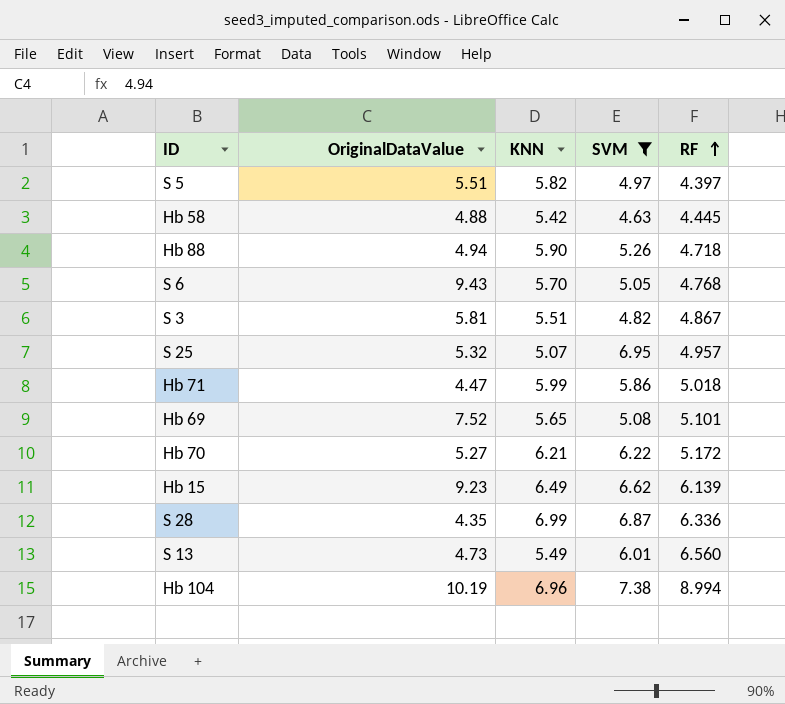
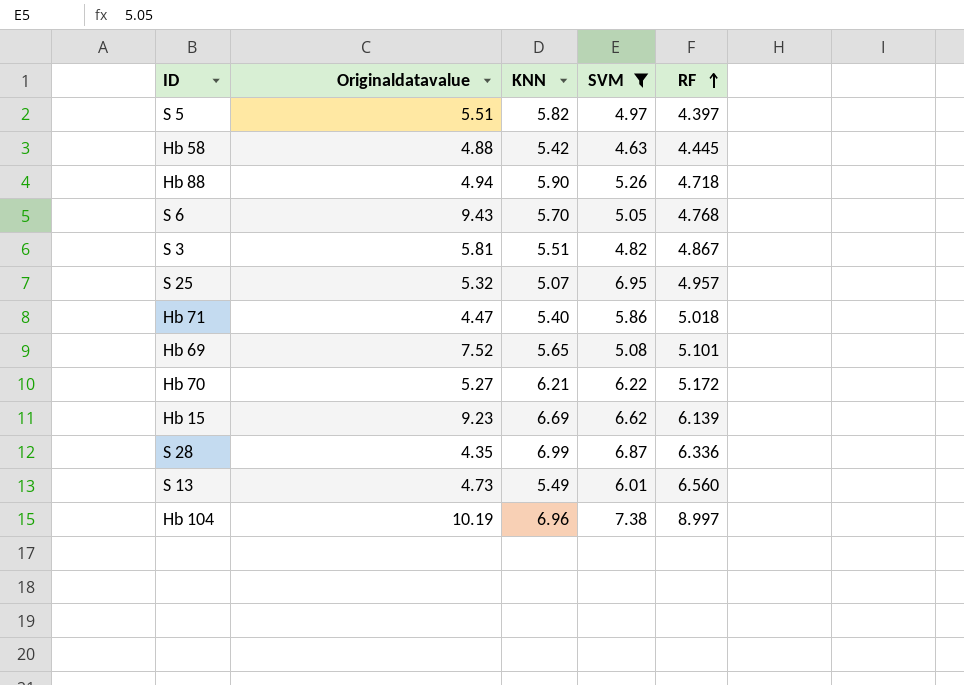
column name: OriginalDataValue -> Originaldatavalue
Hb 71 | KNN: 5.99 -> 5.40
Hb 15 | KNN: 6.49 -> 6.69
Hb 104 | RF: 8.994 -> 8.997

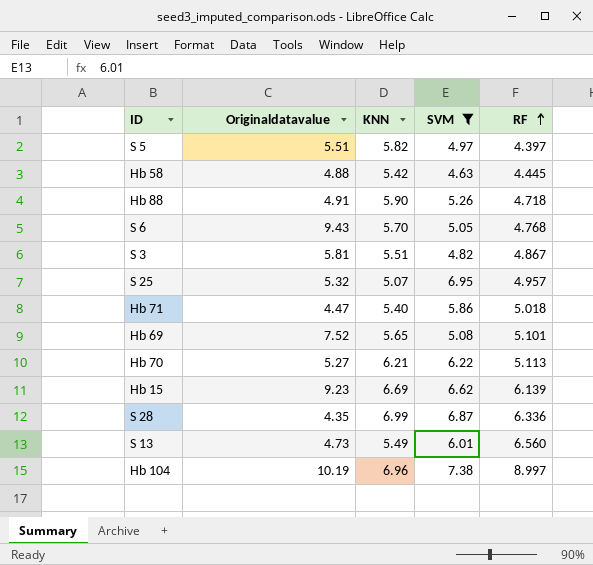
Hb 88 | Originaldatavalue: 4.94 -> 4.91
Hb 70 | RF: 5.172 -> 5.113

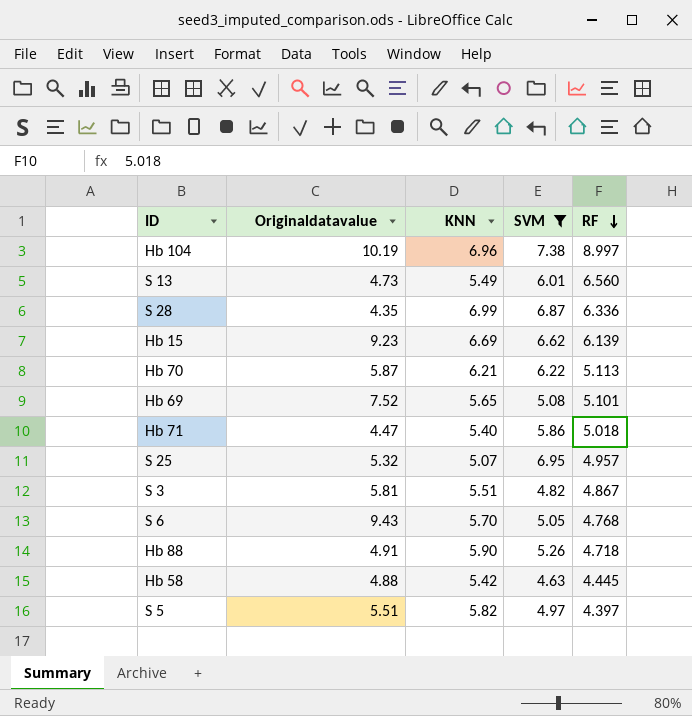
row order: RF ascending -> RF descending
Hb 70 | Originaldatavalue: 5.27 -> 5.87

